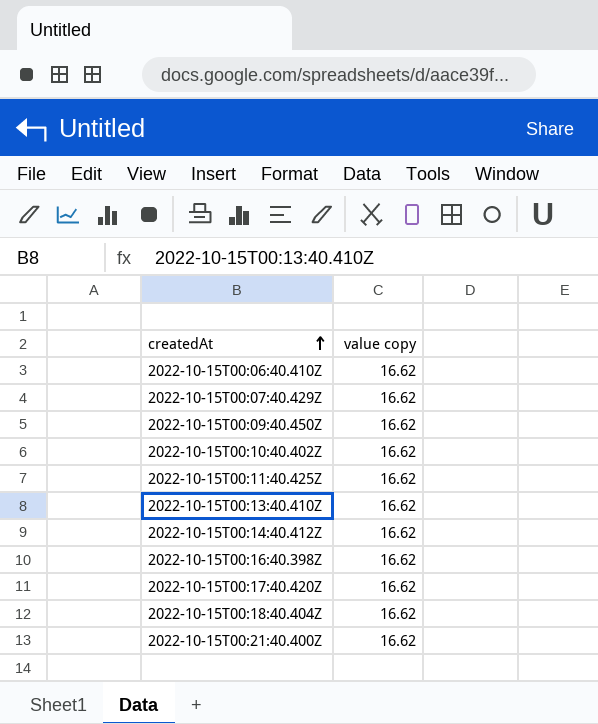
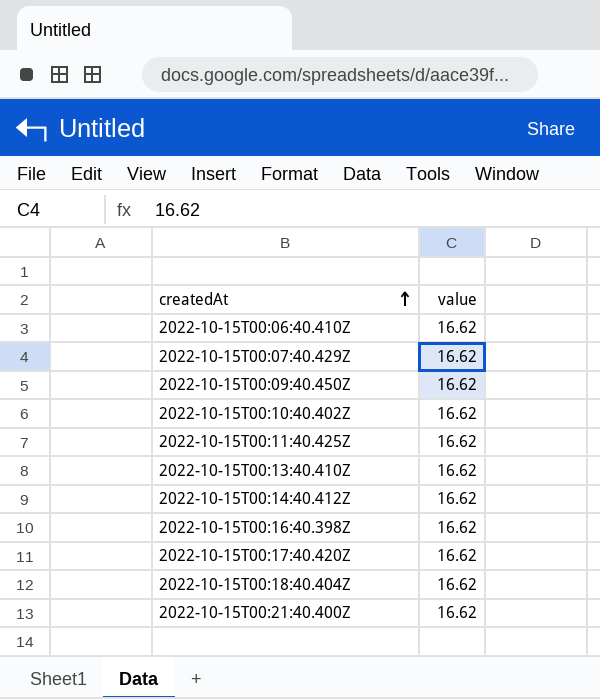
column name: value copy -> value

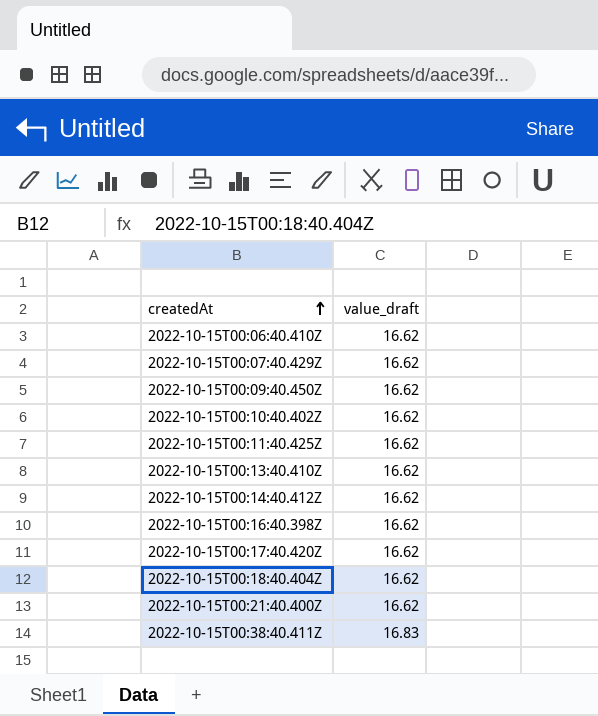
column name: value -> value_draft
row 2022-10-15T00:38:40.411Z: none -> 16.83

